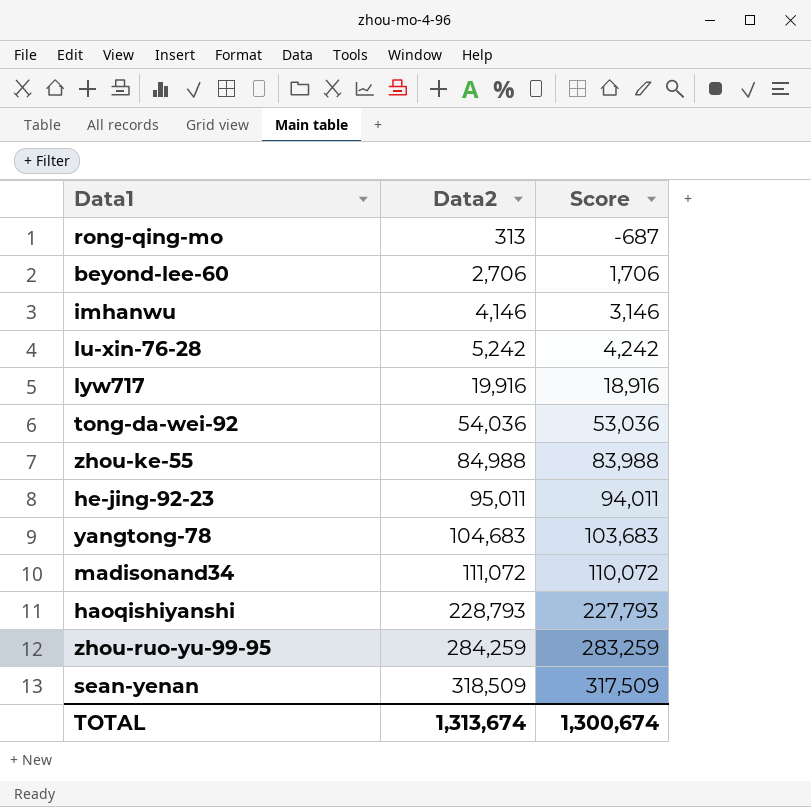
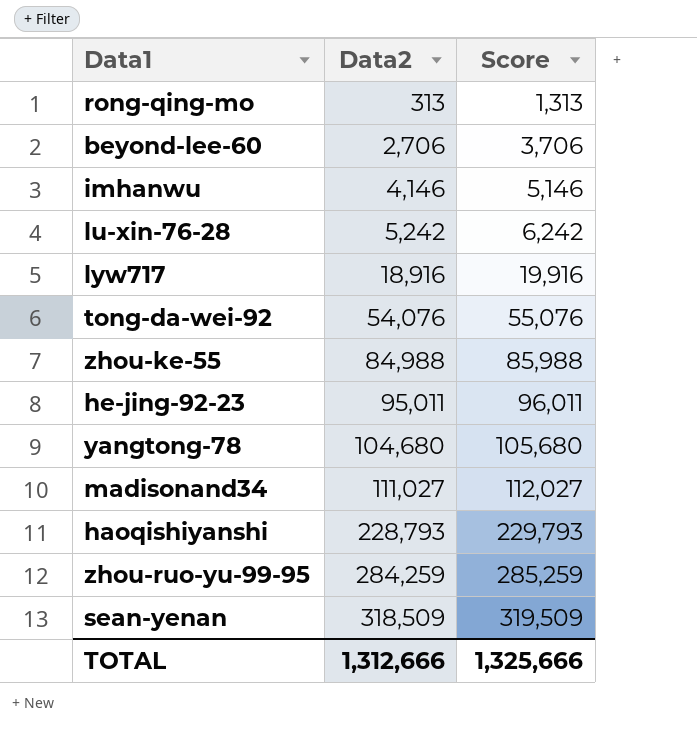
column Score | formula: [Data2] - 1000 -> [Data2] + 1000
lyw717 | Data2: 19,916 -> 18,916
tong-da-wei-92 | Data2: 54,036 -> 54,076
yangtong-78 | Data2: 104,683 -> 104,680
madisonand34 | Data2: 111,072 -> 111,027
TOTAL | Data2: 1,313,674 -> 1,312,666
TOTAL | Score: 1,300,674 -> 1,325,666

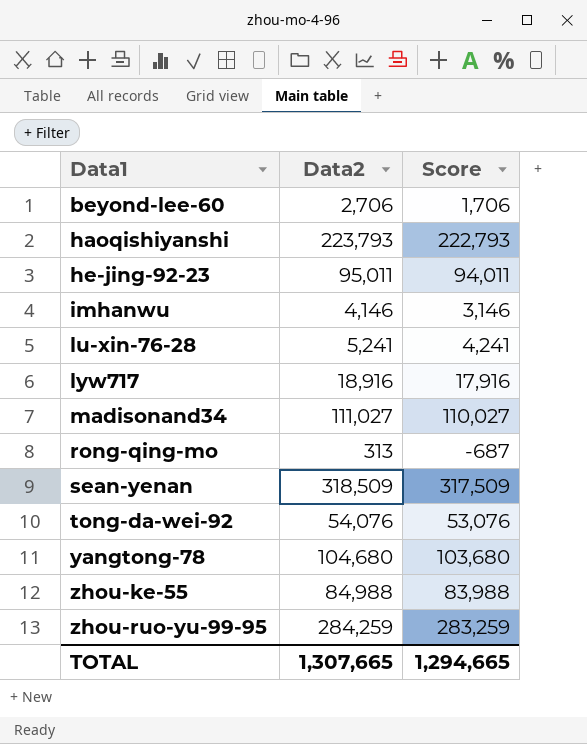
row order: Data2 ascending -> Data1 ascending
column Score | formula: [Data2] + 1000 -> [Data2] - 1000
haoqishiyanshi | Data2: 228,793 -> 223,793
lu-xin-76-28 | Data2: 5,242 -> 5,241
TOTAL | Data2: 1,312,666 -> 1,307,665
TOTAL | Score: 1,325,666 -> 1,294,665

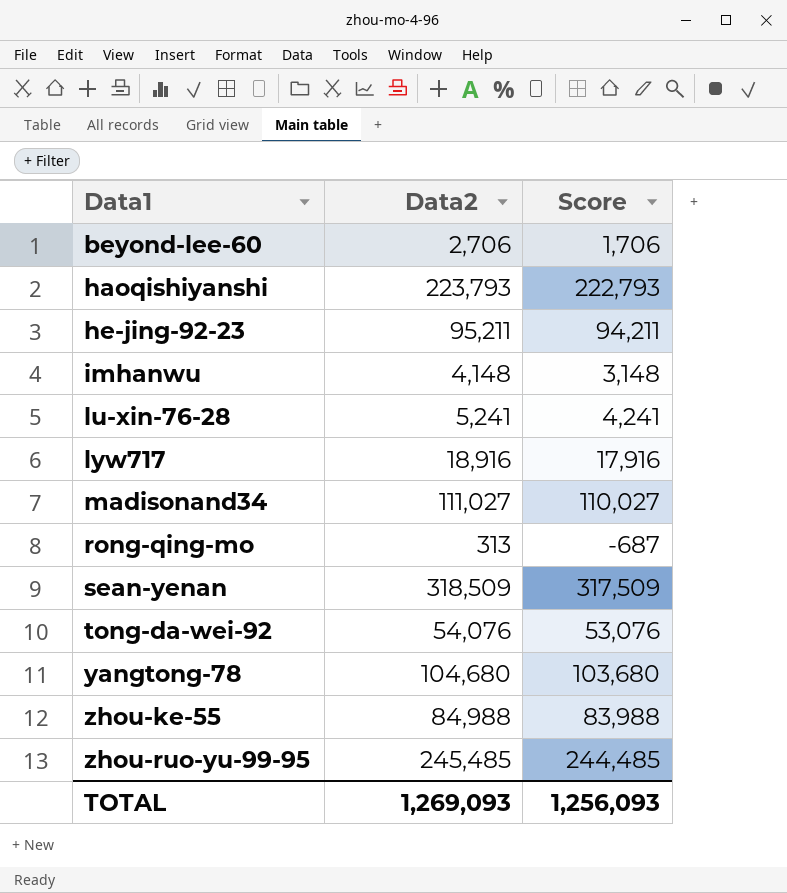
he-jing-92-23 | Data2: 95,011 -> 95,211
he-jing-92-23 | Score: 94,011 -> 94,211
imhanwu | Data2: 4,146 -> 4,148
imhanwu | Score: 3,146 -> 3,148
zhou-ruo-yu-99-95 | Data2: 284,259 -> 245,485
zhou-ruo-yu-99-95 | Score: 283,259 -> 244,485
TOTAL | Data2: 1,307,665 -> 1,269,093
TOTAL | Score: 1,294,665 -> 1,256,093

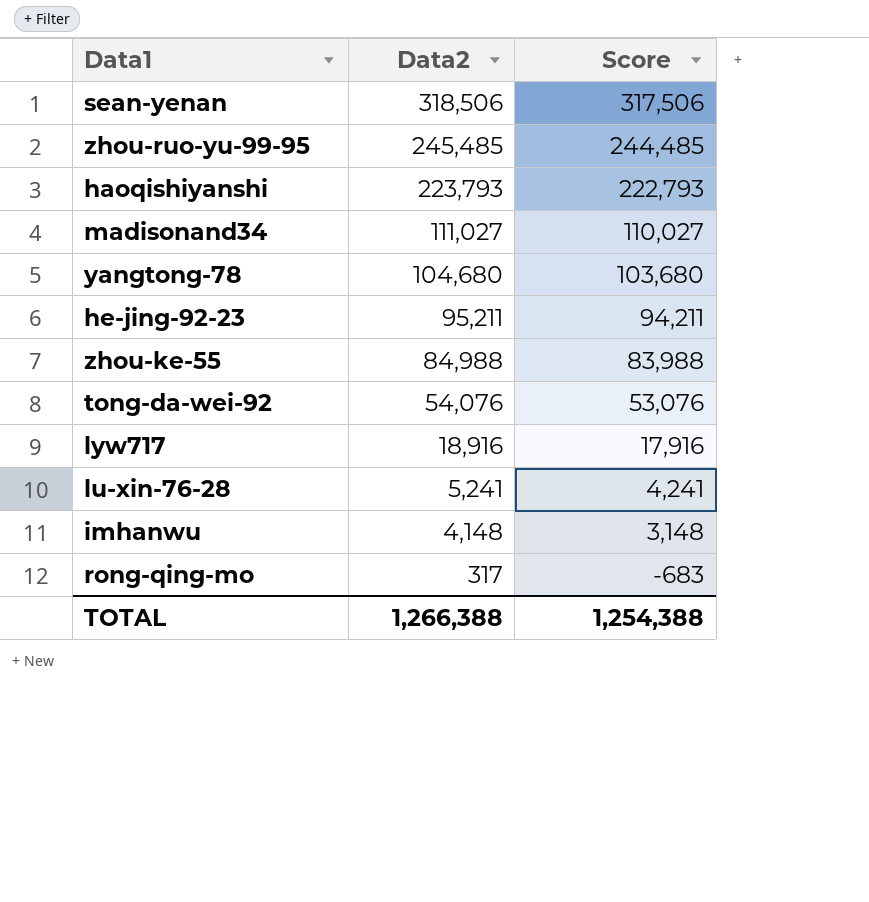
row order: Data1 ascending -> Data2 descending
row beyond-lee-60: 2,706 | 1,706 -> none
sean-yenan | Data2: 318,509 -> 318,506
sean-yenan | Score: 317,509 -> 317,506
rong-qing-mo | Data2: 313 -> 317
rong-qing-mo | Score: -687 -> -683
TOTAL | Data2: 1,269,093 -> 1,266,388
TOTAL | Score: 1,256,093 -> 1,254,388

